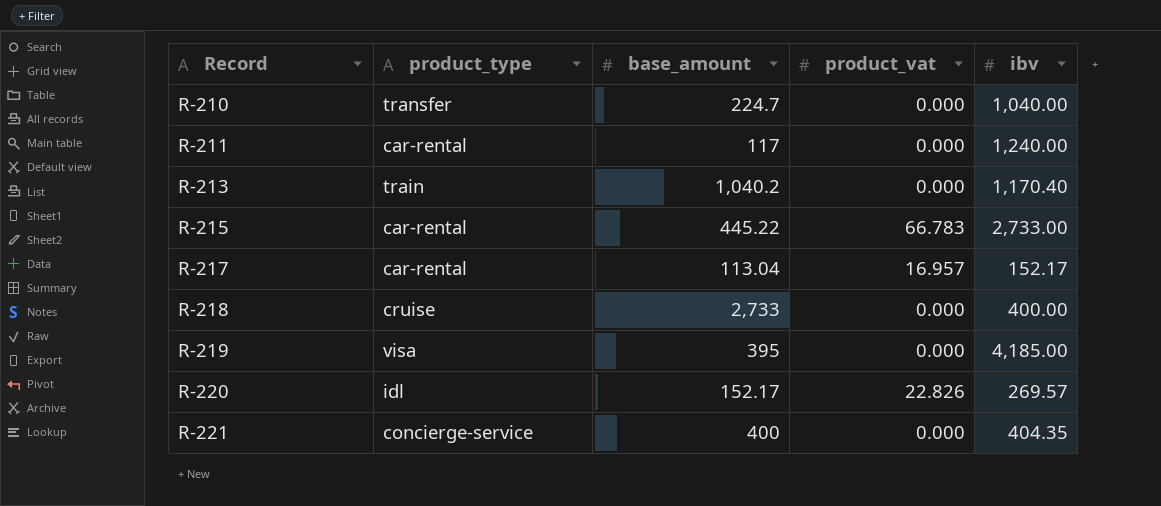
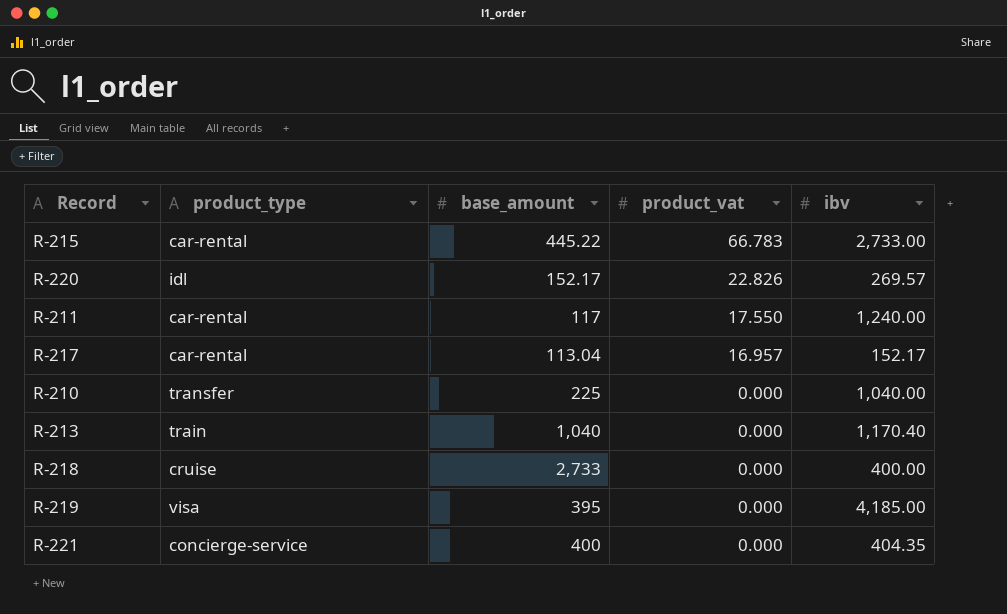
row order: Record ascending -> product_vat descending
R-211 | product_vat: 0.000 -> 17.550
R-210 | base_amount: 224.7 -> 225
R-213 | base_amount: 1,040.2 -> 1,040

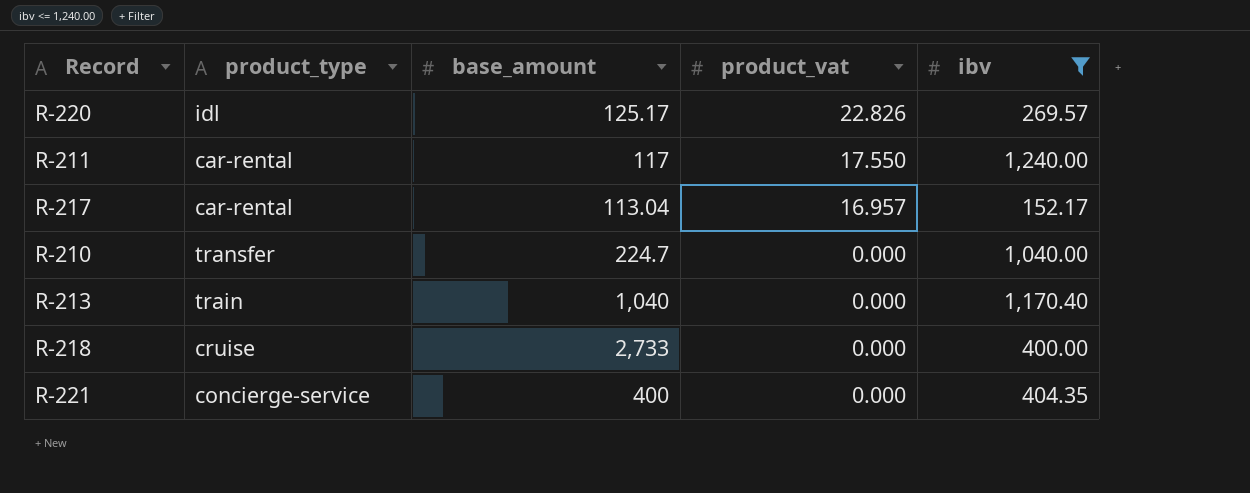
filter: none -> ibv <= 1,240.00
R-220 | base_amount: 152.17 -> 125.17
R-210 | base_amount: 225 -> 224.7

